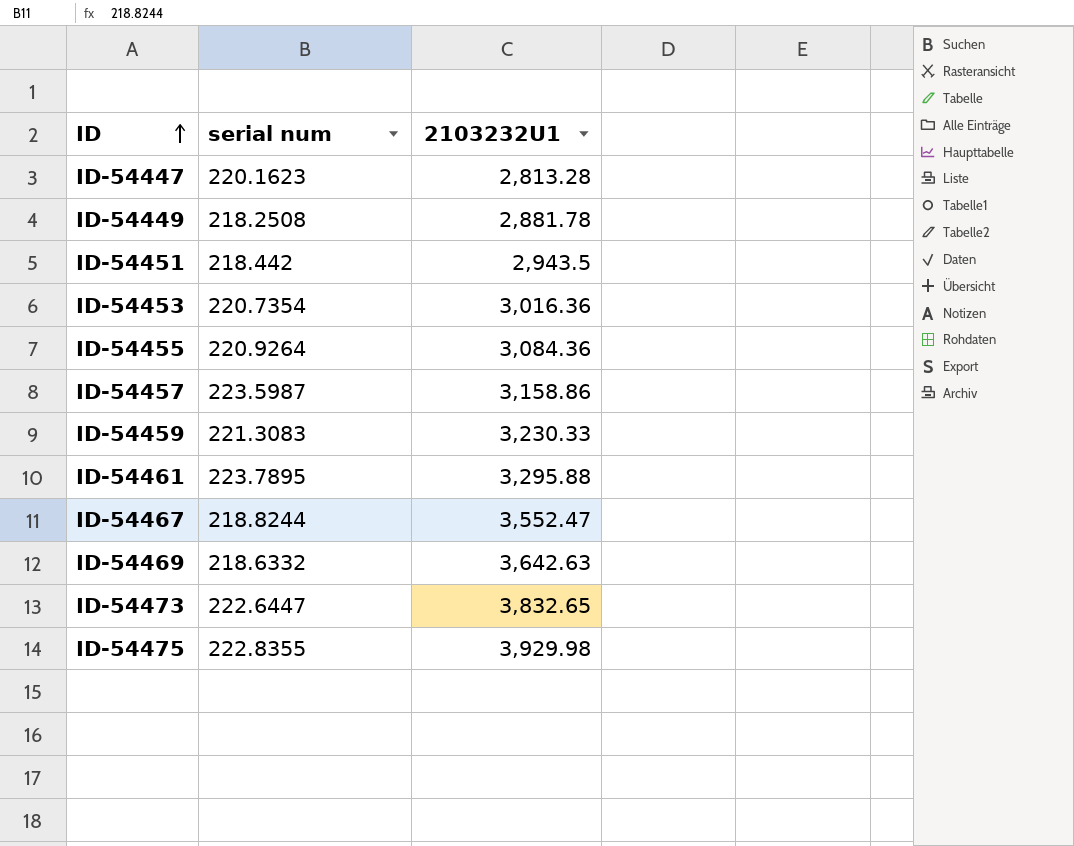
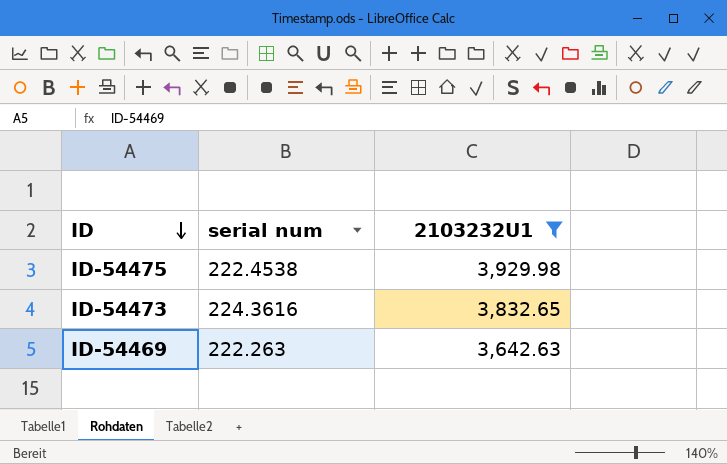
filter: none -> 2103232U1 >= 3,642.63
row order: ID ascending -> ID descending
ID-54475 | serial num: 222.8355 -> 222.4538
ID-54473 | serial num: 222.6447 -> 224.3616
ID-54469 | serial num: 218.6332 -> 222.263

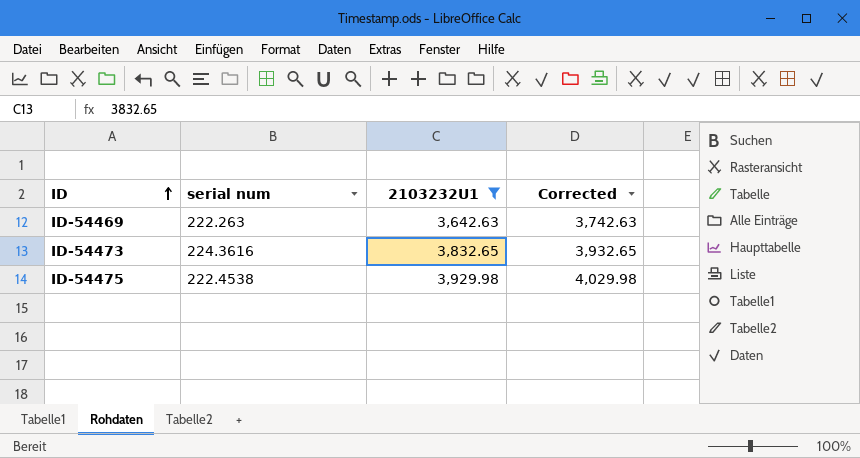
row order: ID descending -> ID ascending
column Corrected | formula: none -> [2103232U1] + 100

